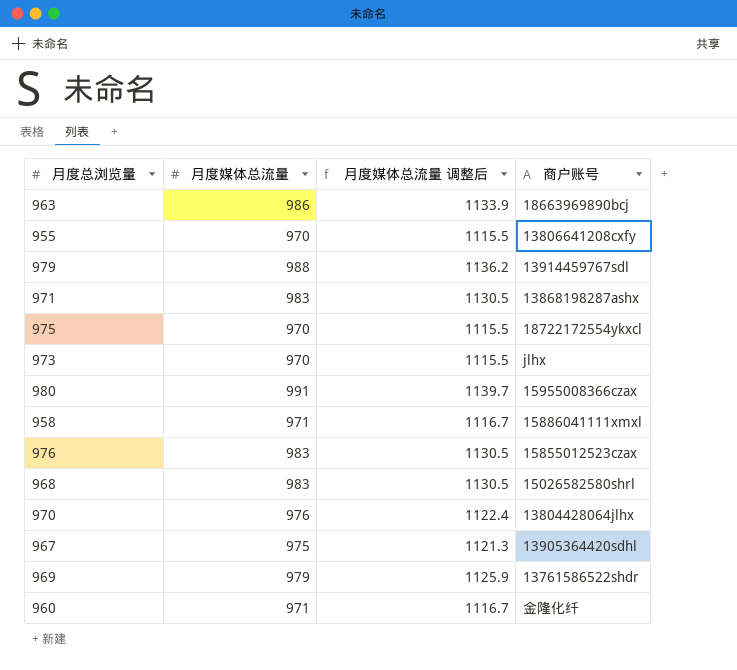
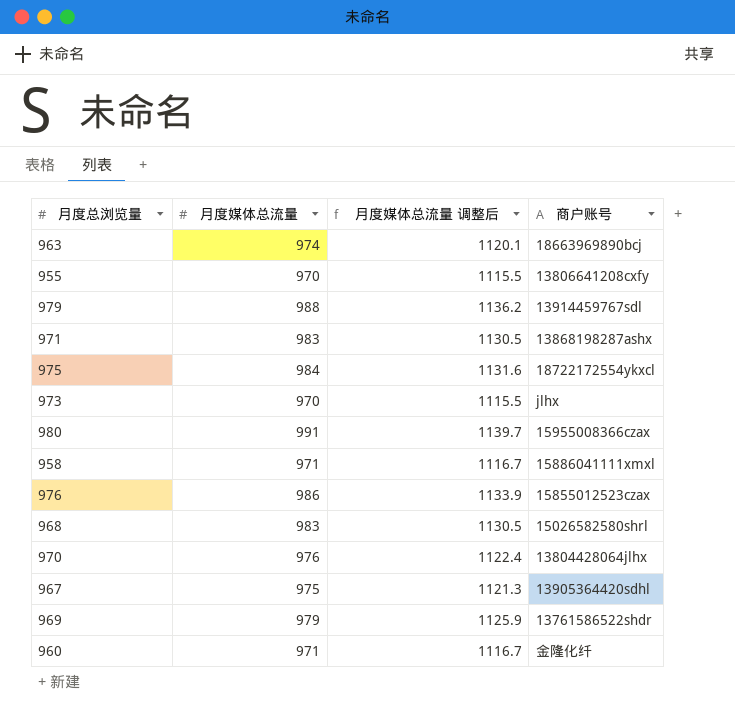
963 | 月度媒体总流量: 986 -> 974
963 | 月度媒体总流量 调整后: 1133.9 -> 1120.1
975 | 月度媒体总流量: 970 -> 984
975 | 月度媒体总流量 调整后: 1115.5 -> 1131.6
976 | 月度媒体总流量: 983 -> 986
976 | 月度媒体总流量 调整后: 1130.5 -> 1133.9

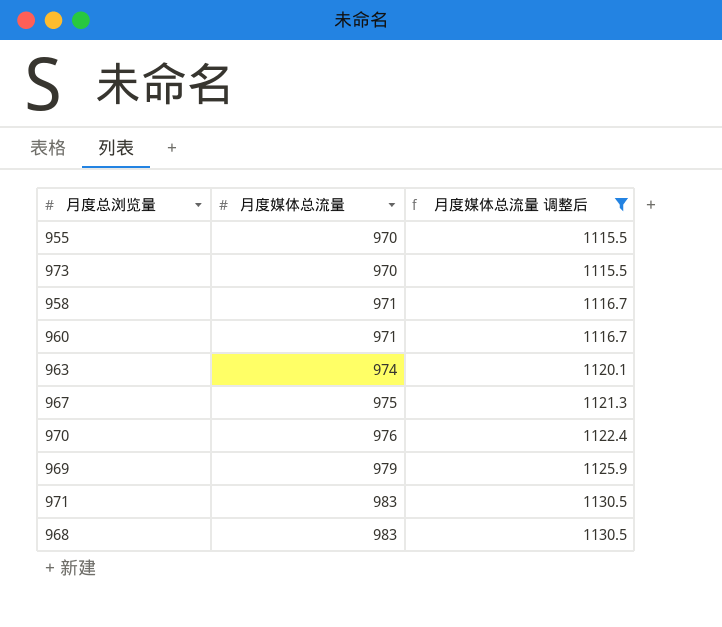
filter: none -> 月度媒体总流量 调整后 <= 1130.5
row order: none -> 月度媒体总流量 ascending
column 商户账号 | position: 4 -> none

